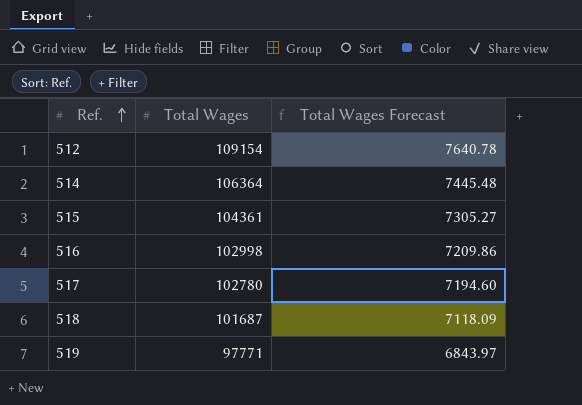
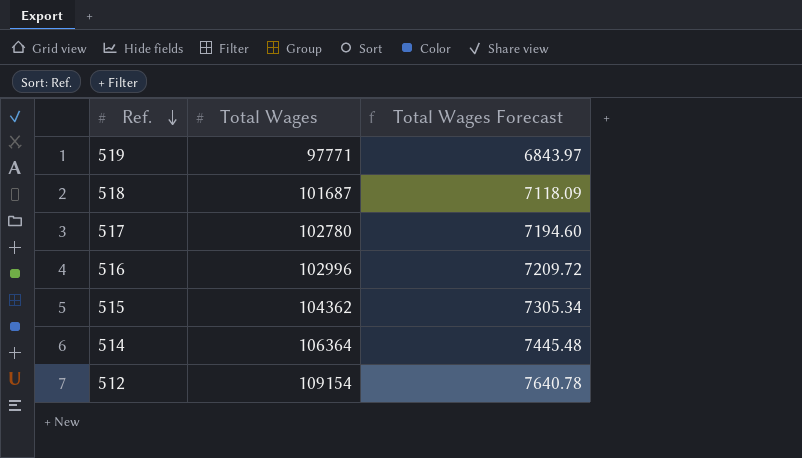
row order: Ref. ascending -> Ref. descending
516 | Total Wages: 102998 -> 102996
516 | Total Wages Forecast: 7209.86 -> 7209.72
515 | Total Wages: 104361 -> 104362
515 | Total Wages Forecast: 7305.27 -> 7305.34

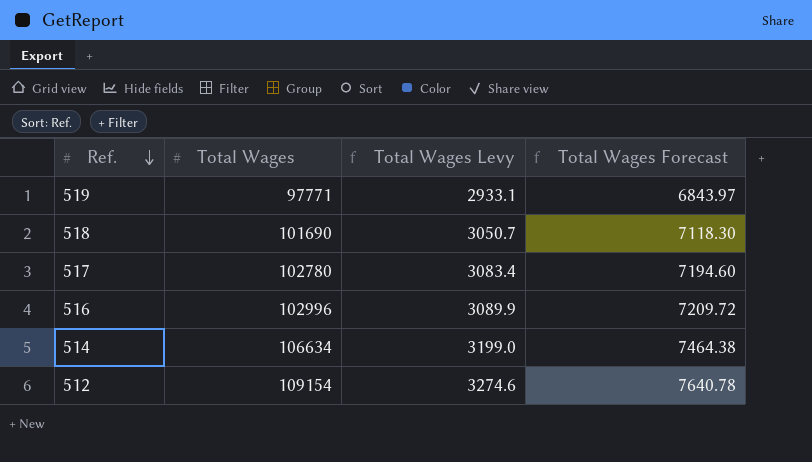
column Total Wages Levy | formula: none -> [Total Wages] * 0.03
row 515: 104362 | 7305.34 -> none
518 | Total Wages: 101687 -> 101690
518 | Total Wages Forecast: 7118.09 -> 7118.30
514 | Total Wages: 106364 -> 106634
514 | Total Wages Forecast: 7445.48 -> 7464.38

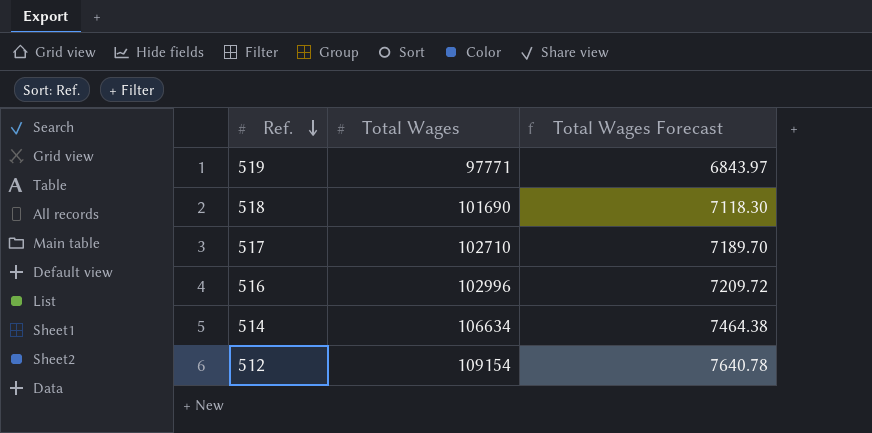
column Total Wages Levy | formula: [Total Wages] * 0.03 -> none
517 | Total Wages: 102780 -> 102710
517 | Total Wages Forecast: 7194.60 -> 7189.70

